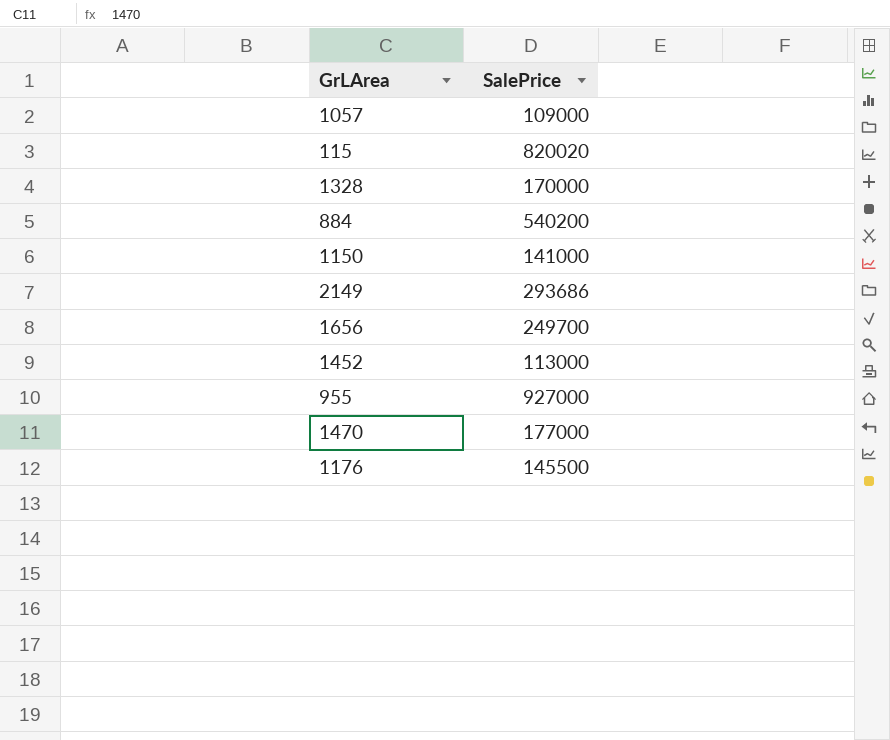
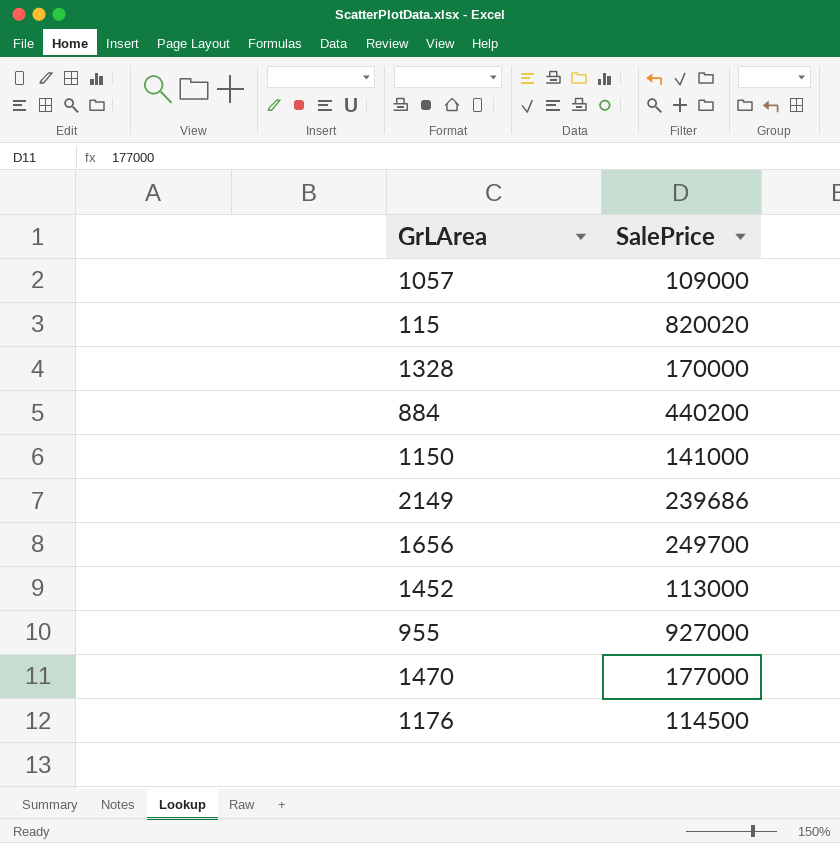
884 | SalePrice: 540200 -> 440200
2149 | SalePrice: 293686 -> 239686
1176 | SalePrice: 145500 -> 114500

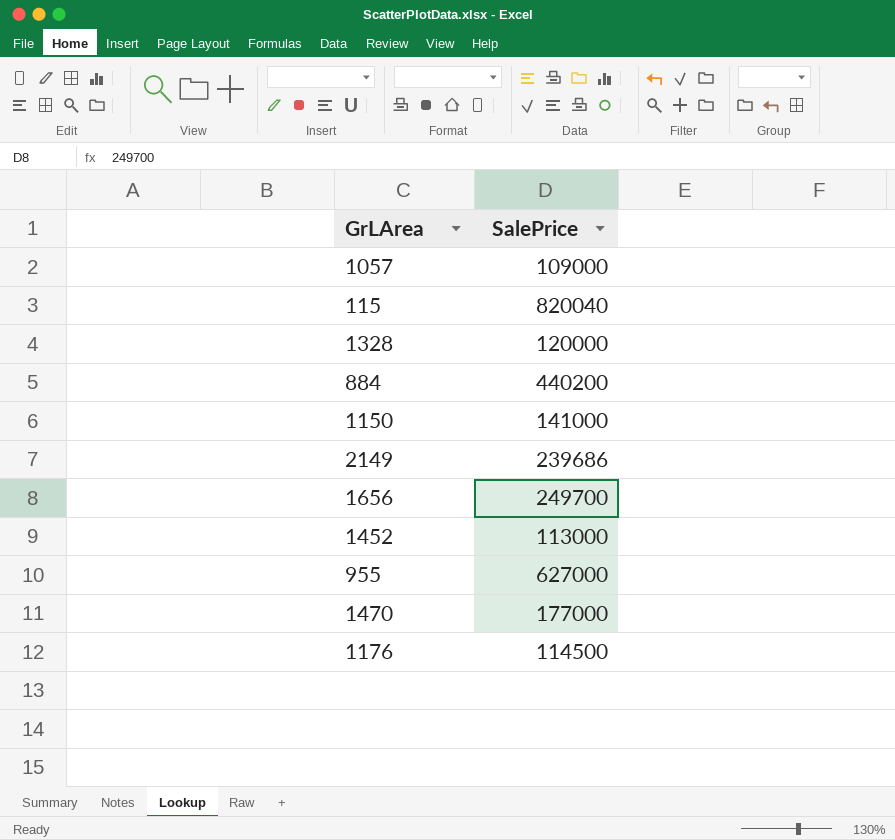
115 | SalePrice: 820020 -> 820040
1328 | SalePrice: 170000 -> 120000
955 | SalePrice: 927000 -> 627000

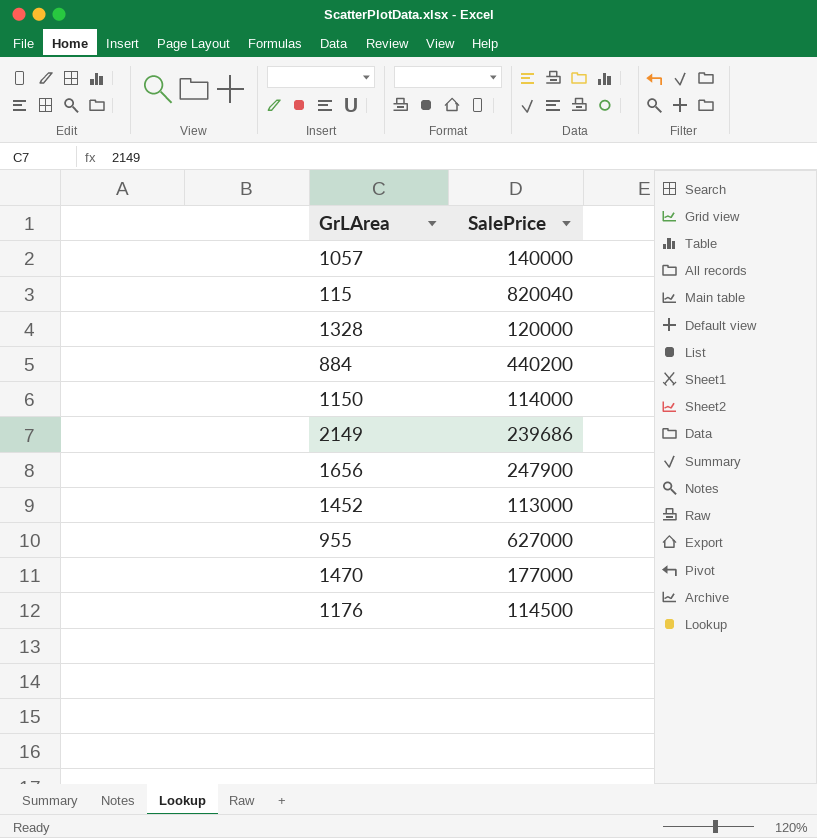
1057 | SalePrice: 109000 -> 140000
1150 | SalePrice: 141000 -> 114000
1656 | SalePrice: 249700 -> 247900

